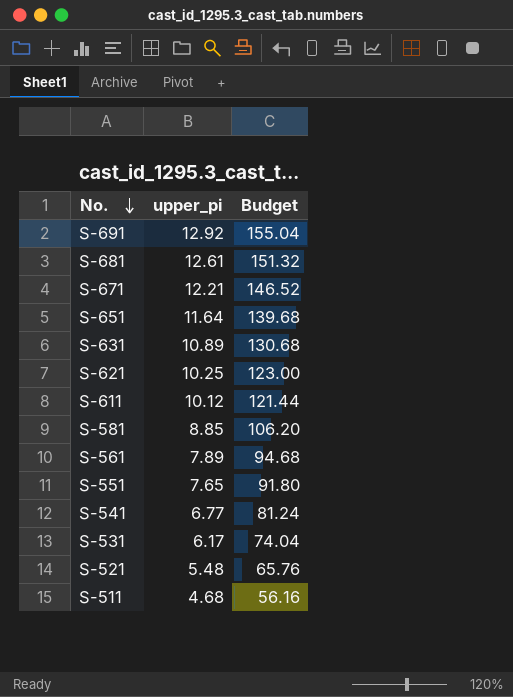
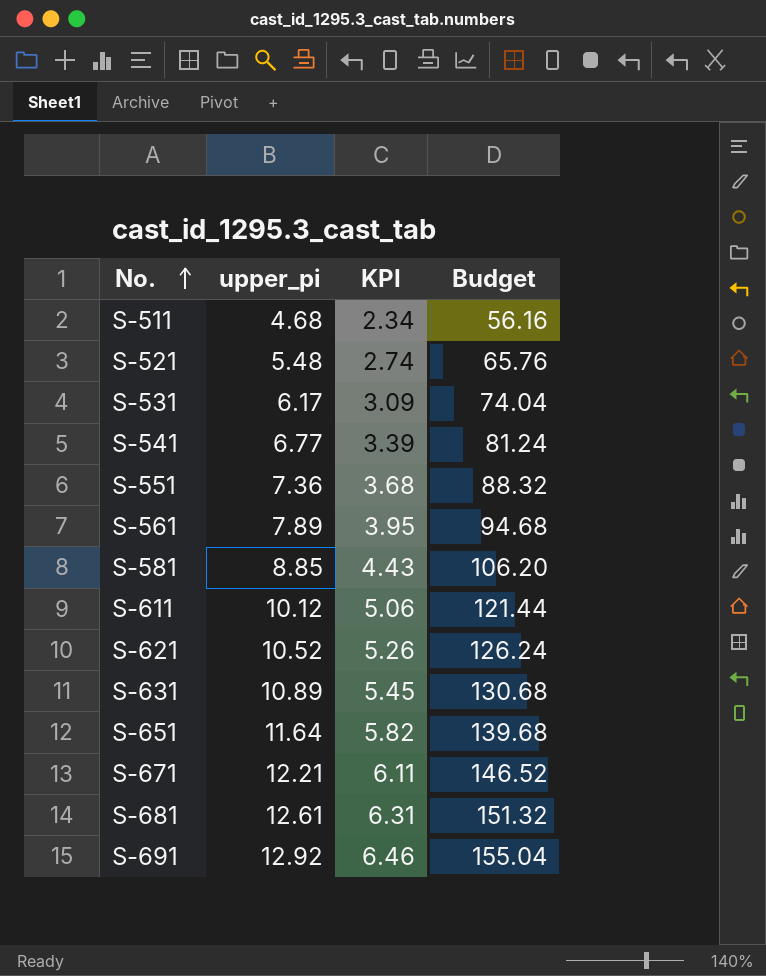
row order: No. descending -> No. ascending
column KPI | formula: none -> [upper_pi] * 0.5
S-551 | upper_pi: 7.65 -> 7.36
S-551 | Budget: 91.80 -> 88.32
S-621 | upper_pi: 10.25 -> 10.52
S-621 | Budget: 123.00 -> 126.24

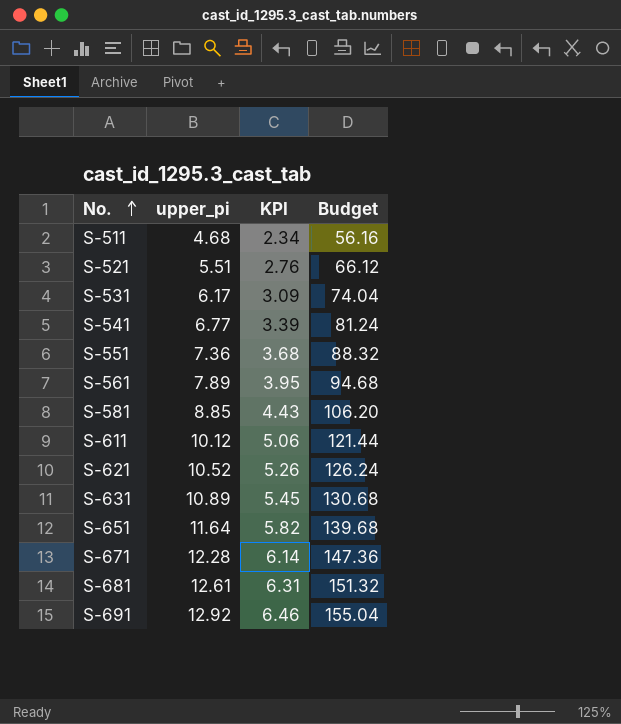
S-521 | upper_pi: 5.48 -> 5.51
S-521 | KPI: 2.74 -> 2.76
S-521 | Budget: 65.76 -> 66.12
S-671 | upper_pi: 12.21 -> 12.28
S-671 | KPI: 6.11 -> 6.14
S-671 | Budget: 146.52 -> 147.36

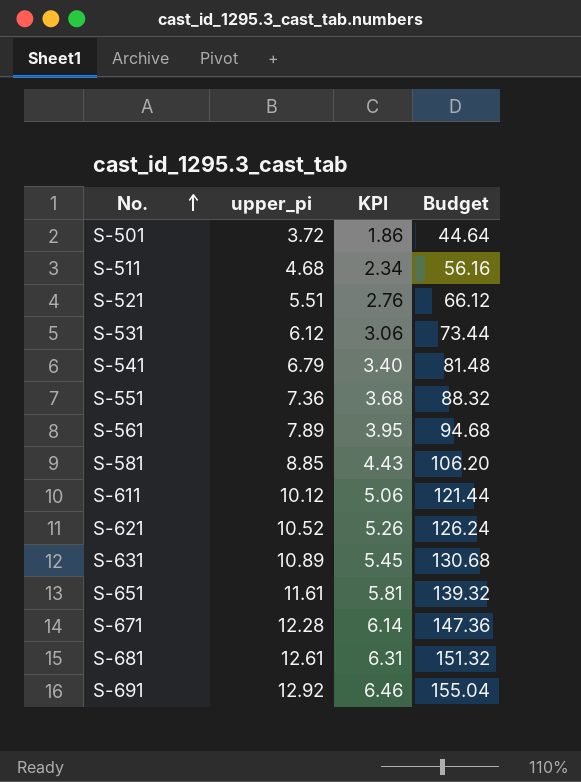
row S-501: none -> 3.72 | 1.86 | 44.64
S-531 | upper_pi: 6.17 -> 6.12
S-531 | KPI: 3.09 -> 3.06
S-531 | Budget: 74.04 -> 73.44
S-541 | upper_pi: 6.77 -> 6.79
S-541 | KPI: 3.39 -> 3.40
S-541 | Budget: 81.24 -> 81.48
S-651 | upper_pi: 11.64 -> 11.61
S-651 | KPI: 5.82 -> 5.81
S-651 | Budget: 139.68 -> 139.32

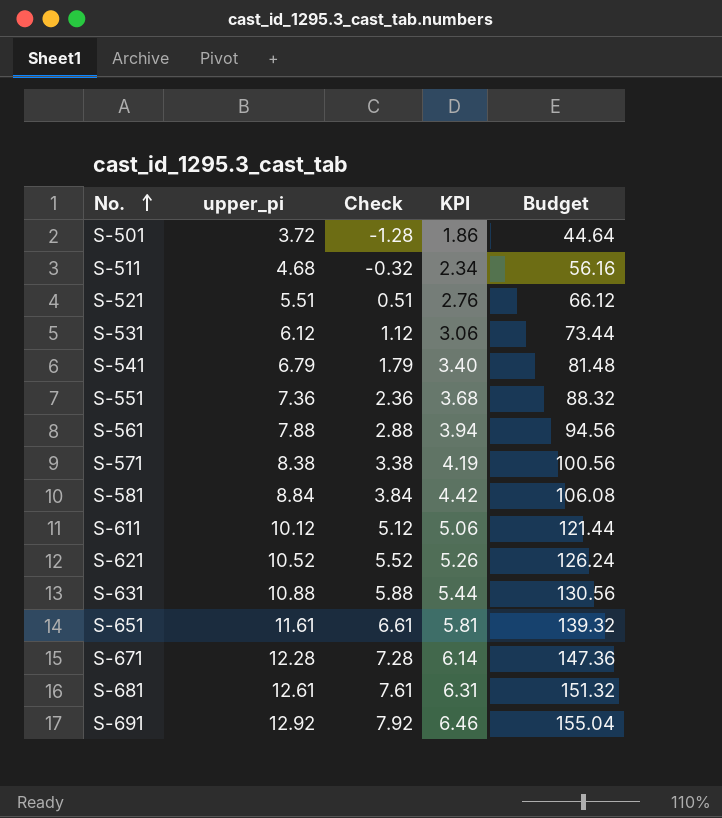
column Check | formula: none -> [upper_pi] - 5
S-561 | upper_pi: 7.89 -> 7.88
S-561 | KPI: 3.95 -> 3.94
S-561 | Budget: 94.68 -> 94.56
row S-571: none -> 8.38 | 3.38 | 4.19 | 100.56
S-581 | upper_pi: 8.85 -> 8.84
S-581 | KPI: 4.43 -> 4.42
S-581 | Budget: 106.20 -> 106.08
S-631 | upper_pi: 10.89 -> 10.88
S-631 | KPI: 5.45 -> 5.44
S-631 | Budget: 130.68 -> 130.56

